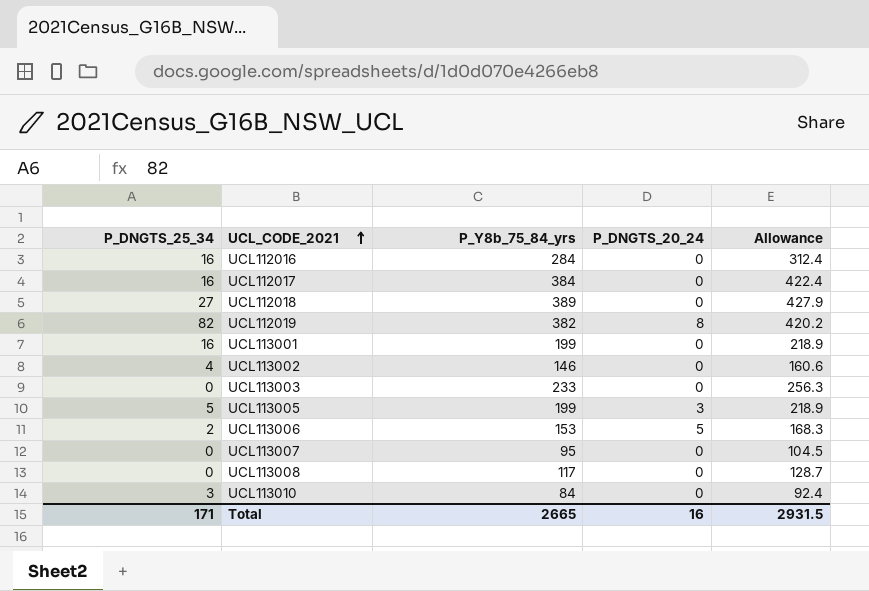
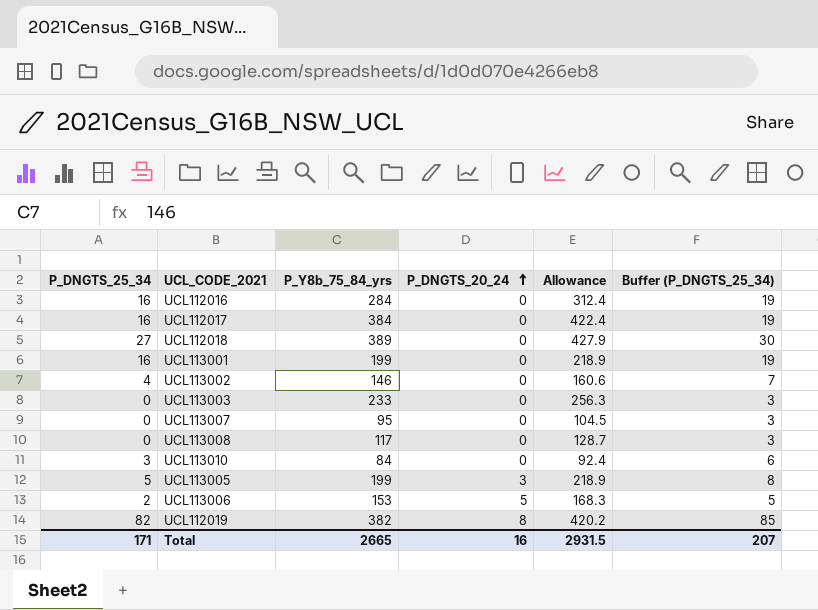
row order: UCL_CODE_2021 ascending -> P_DNGTS_20_24 ascending
column Buffer (P_DNGTS_25_34) | formula: none -> [P_DNGTS_25_34] + 3

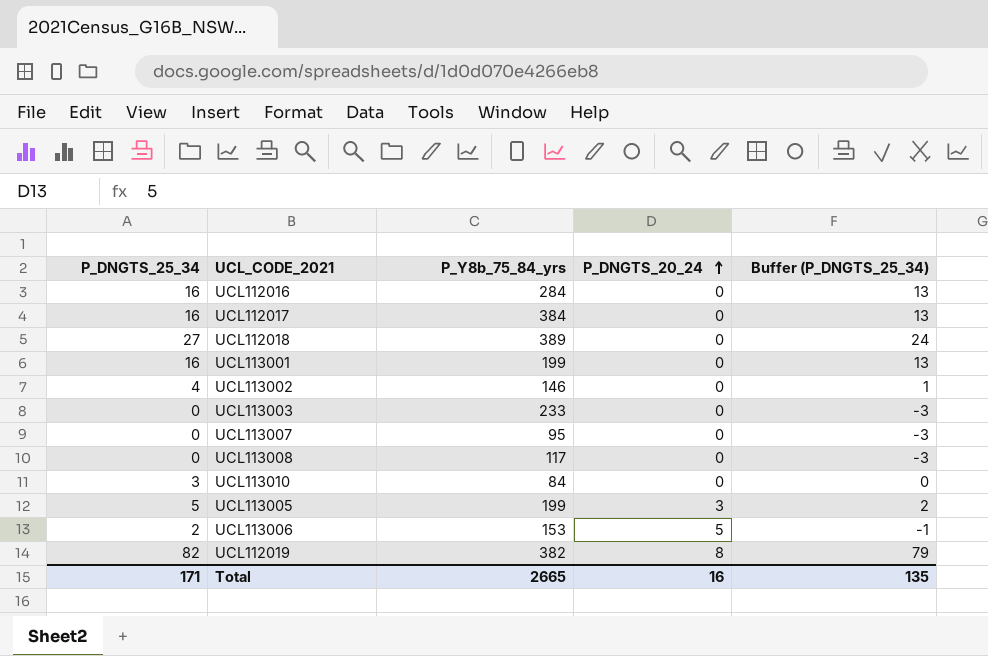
column Allowance | formula: [P_Y8b_75_84_yrs] * 1.1 -> none
column Buffer (P_DNGTS_25_34) | formula: [P_DNGTS_25_34] + 3 -> [P_DNGTS_25_34] - 3
Total | Buffer (P_DNGTS_25_34): 207 -> 135

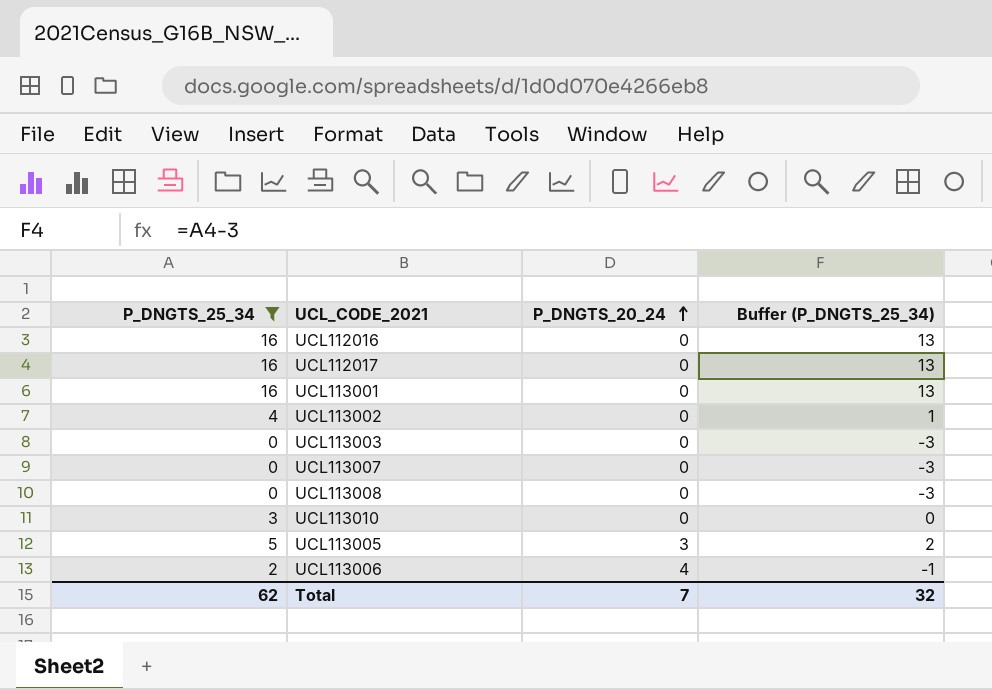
filter: none -> P_DNGTS_25_34 <= 16
column P_Y8b_75_84_yrs | position: 3 -> none
UCL113006 | P_DNGTS_20_24: 5 -> 4
Total | P_DNGTS_25_34: 171 -> 62
Total | P_DNGTS_20_24: 16 -> 7
Total | Buffer (P_DNGTS_25_34): 135 -> 32

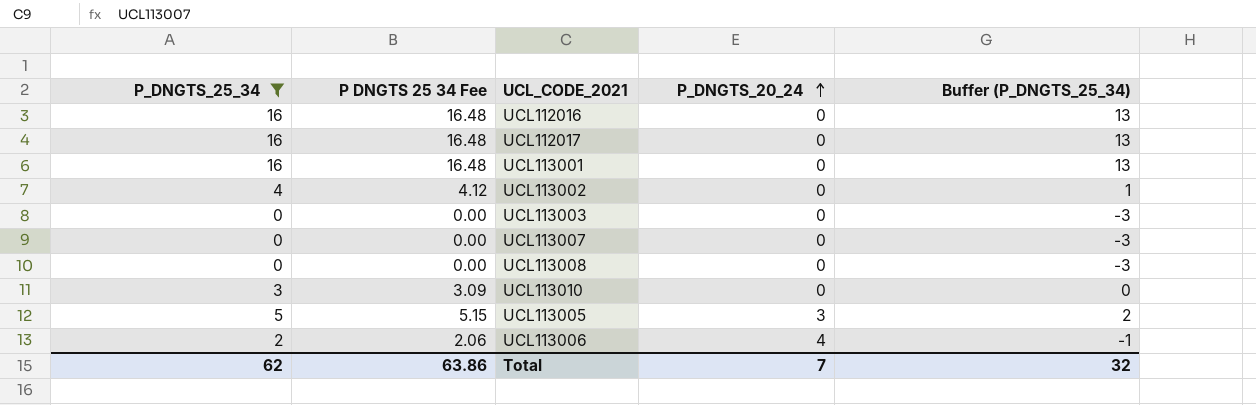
column P DNGTS 25 34 Fee | formula: none -> [P_DNGTS_25_34] * 1.03

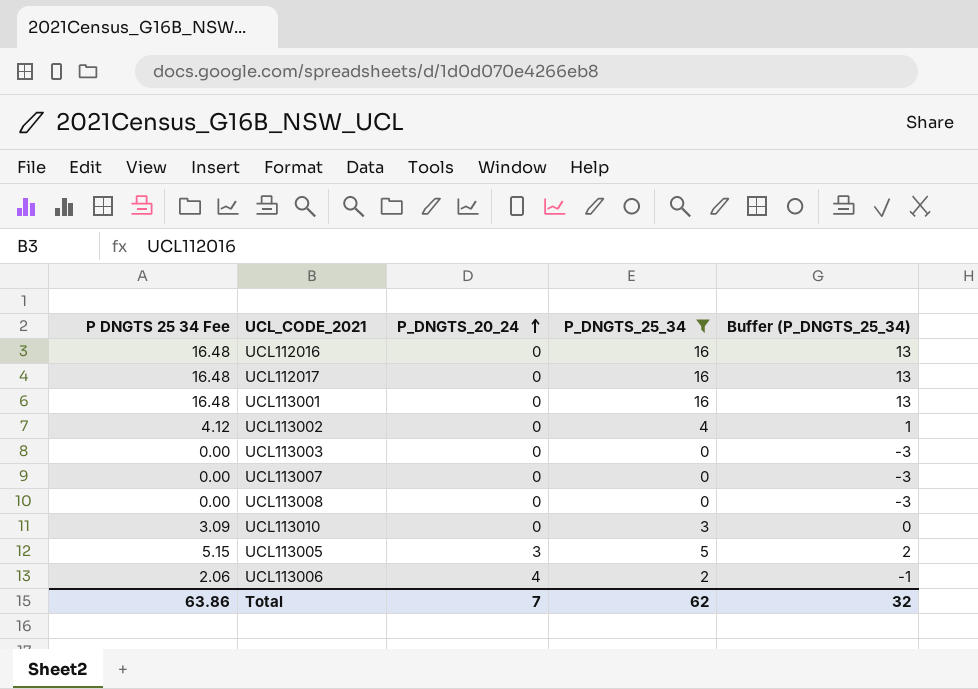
column P_DNGTS_25_34 | position: 1 -> 4

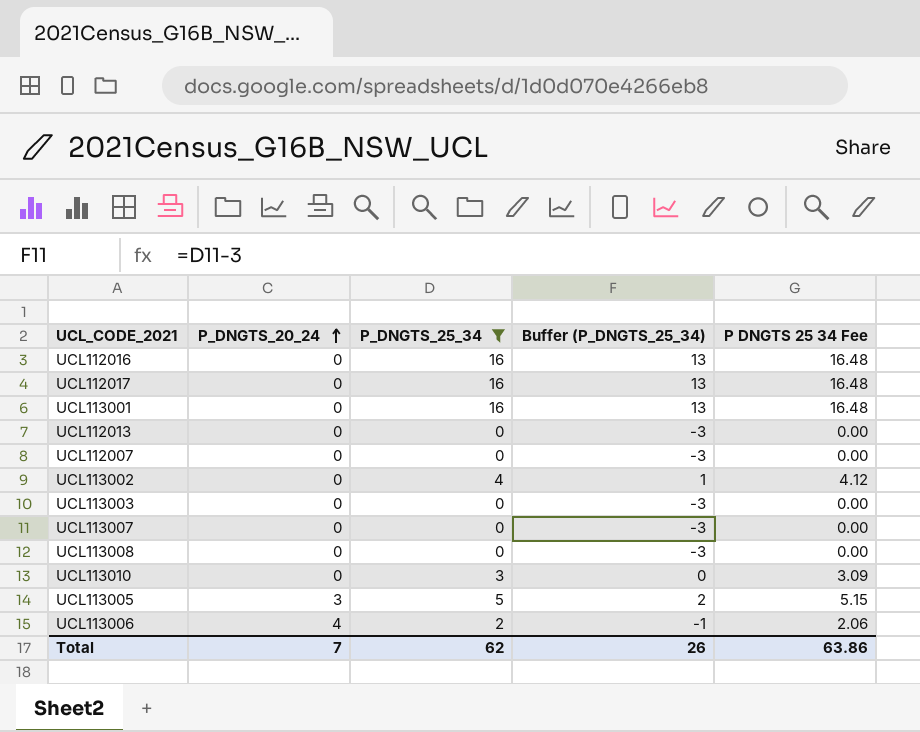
column P DNGTS 25 34 Fee | position: 1 -> 5
row UCL112013: none -> 0 | 0 | -3 | 0.00
row UCL112007: none -> 0 | 0 | -3 | 0.00
Total | Buffer (P_DNGTS_25_34): 32 -> 26

